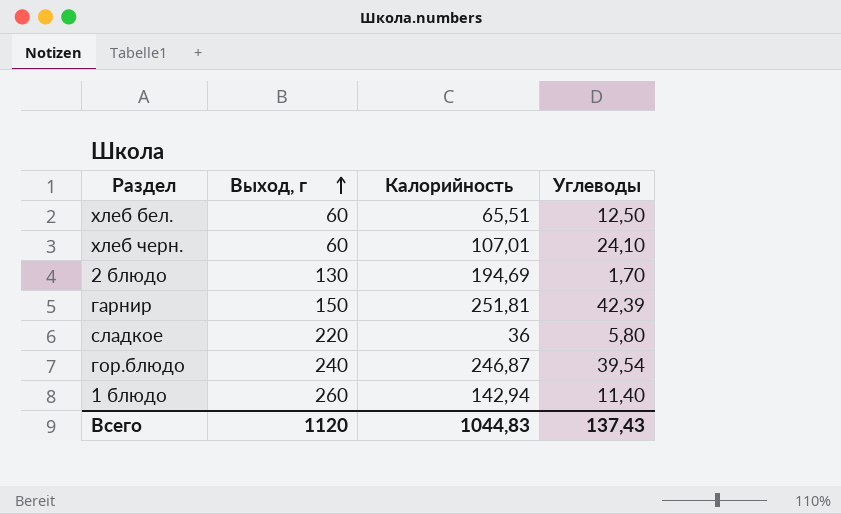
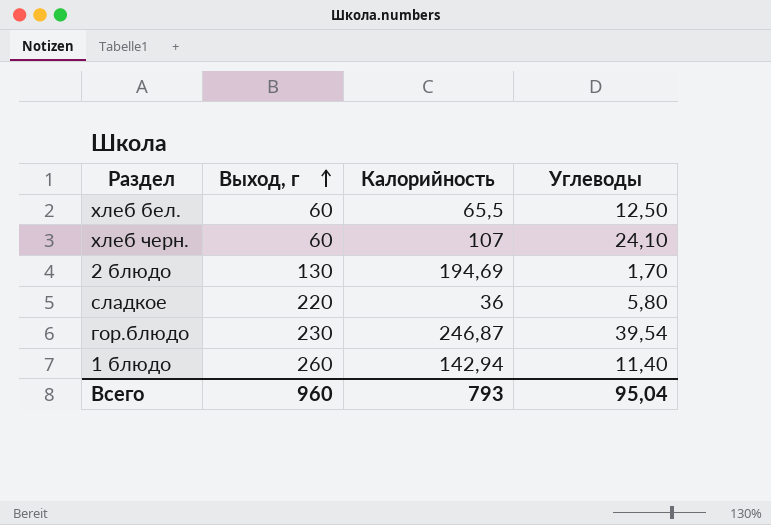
row гарнир: 150 | 251,81 | 42,39 -> none
хлеб бел. | Калорийность: 65,51 -> 65,5
хлеб черн. | Калорийность: 107,01 -> 107
гор.блюдо | Выход, г: 240 -> 230
Всего | Выход, г: 1120 -> 960
Всего | Калорийность: 1044,83 -> 793
Всего | Углеводы: 137,43 -> 95,04

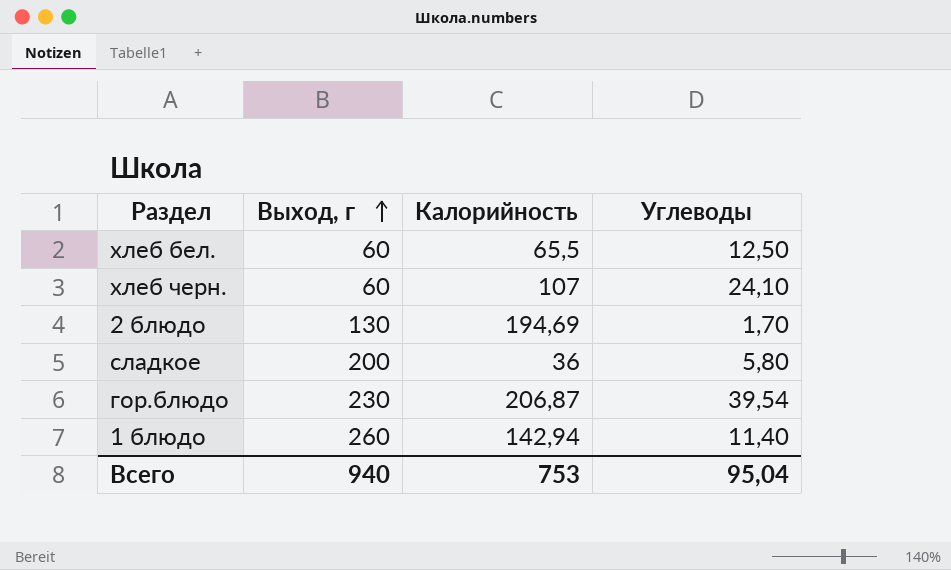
сладкое | Выход, г: 220 -> 200
гор.блюдо | Калорийность: 246,87 -> 206,87
Всего | Выход, г: 960 -> 940
Всего | Калорийность: 793 -> 753

